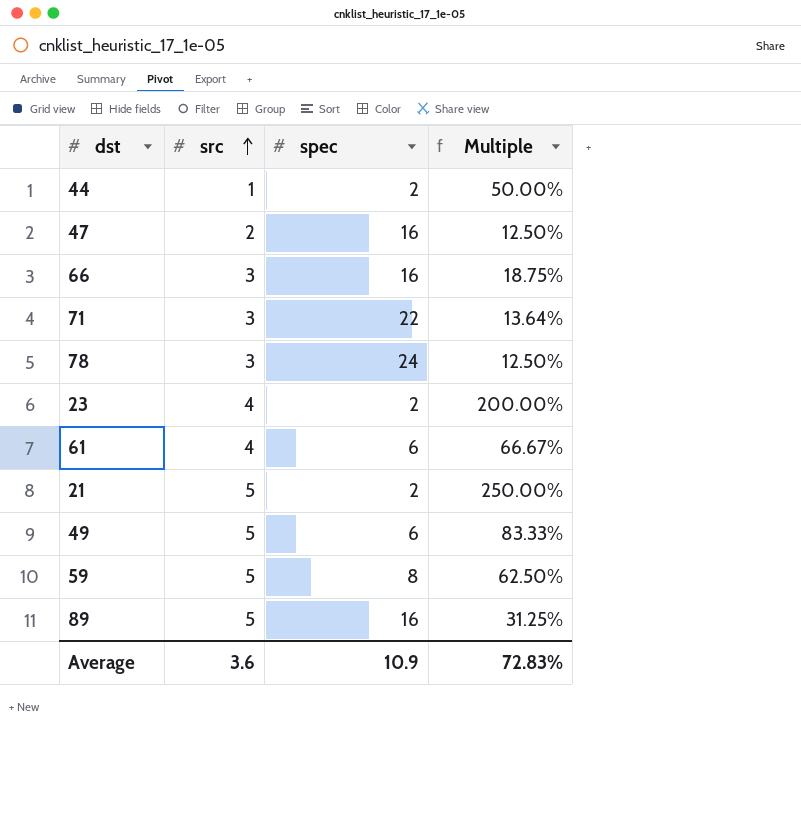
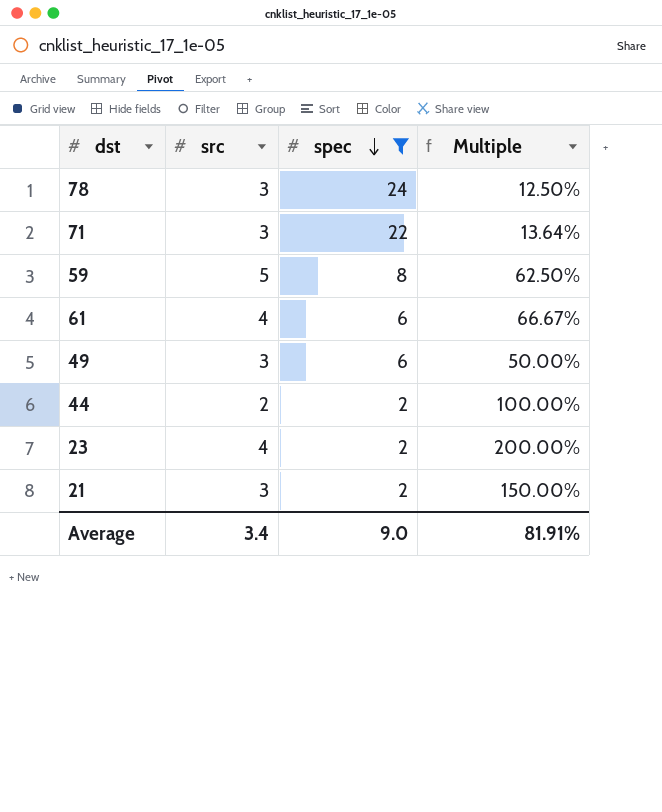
filter: none -> spec != 16
row order: src ascending -> spec descending
49 | src: 5 -> 3
49 | Multiple: 83.33% -> 50.00%
44 | src: 1 -> 2
44 | Multiple: 50.00% -> 100.00%
21 | src: 5 -> 3
21 | Multiple: 250.00% -> 150.00%
Average | src: 3.6 -> 3.4
Average | spec: 10.9 -> 9.0
Average | Multiple: 72.83% -> 81.91%

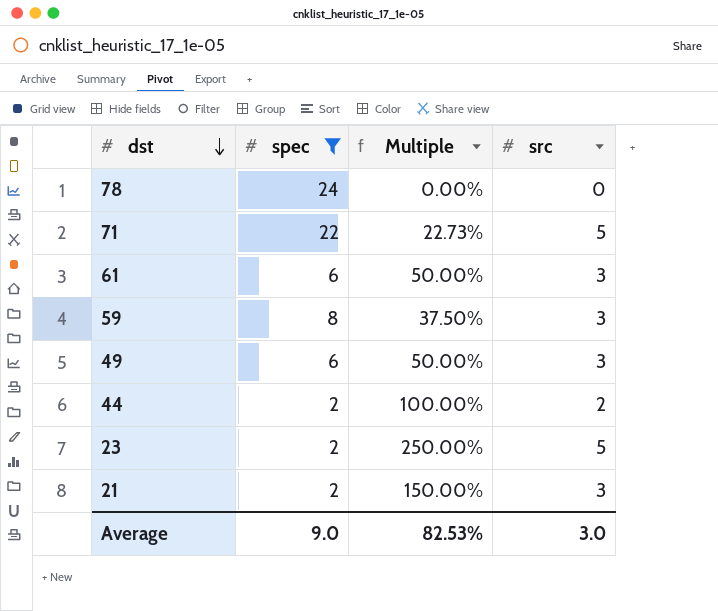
row order: spec descending -> dst descending
column src | position: 2 -> 4
78 | Multiple: 12.50% -> 0.00%
78 | src: 3 -> 0
71 | Multiple: 13.64% -> 22.73%
71 | src: 3 -> 5
61 | Multiple: 66.67% -> 50.00%
61 | src: 4 -> 3
59 | Multiple: 62.50% -> 37.50%
59 | src: 5 -> 3
23 | Multiple: 200.00% -> 250.00%
23 | src: 4 -> 5
Average | Multiple: 81.91% -> 82.53%
Average | src: 3.4 -> 3.0

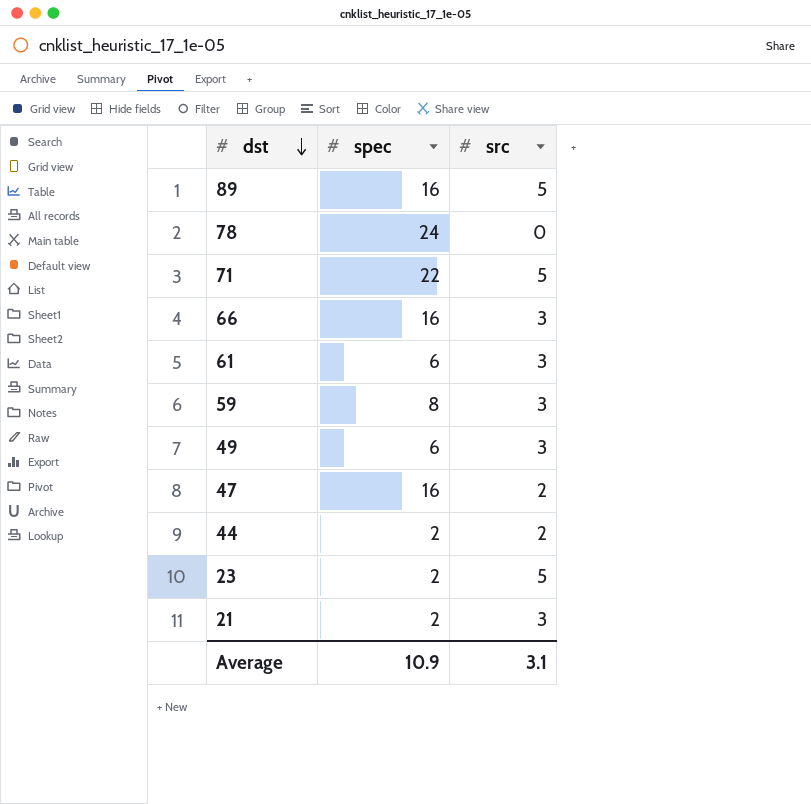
filter: spec != 16 -> none
column Multiple | formula: [src] / [spec] -> none
Average | spec: 9.0 -> 10.9
Average | src: 3.0 -> 3.1

